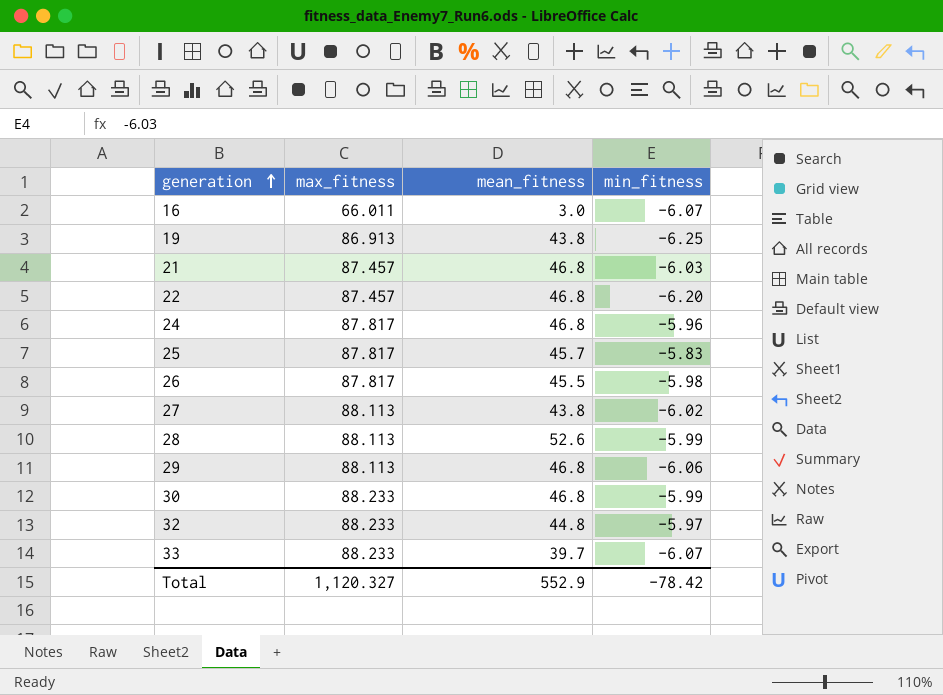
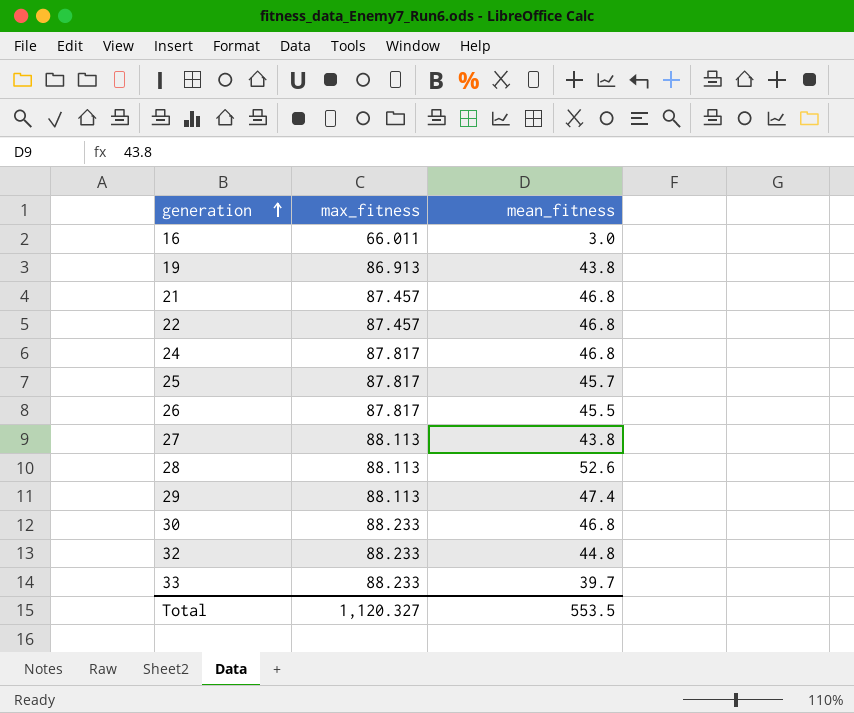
column min_fitness | position: 4 -> none
29 | mean_fitness: 46.8 -> 47.4
Total | mean_fitness: 552.9 -> 553.5

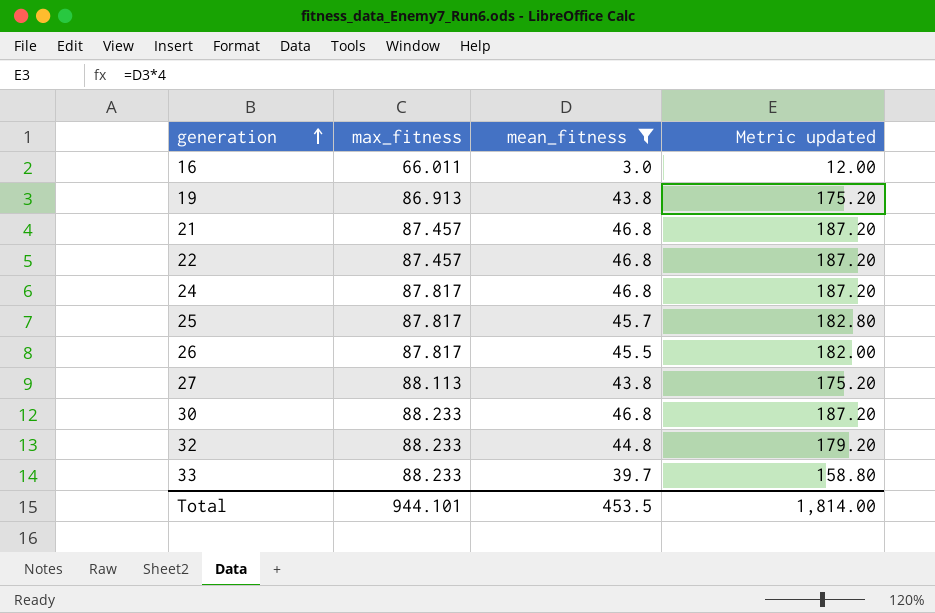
filter: none -> mean_fitness <= 46.8
column Metric updated | formula: none -> [mean_fitness] * 4
Total | max_fitness: 1,120.327 -> 944.101
Total | mean_fitness: 553.5 -> 453.5

